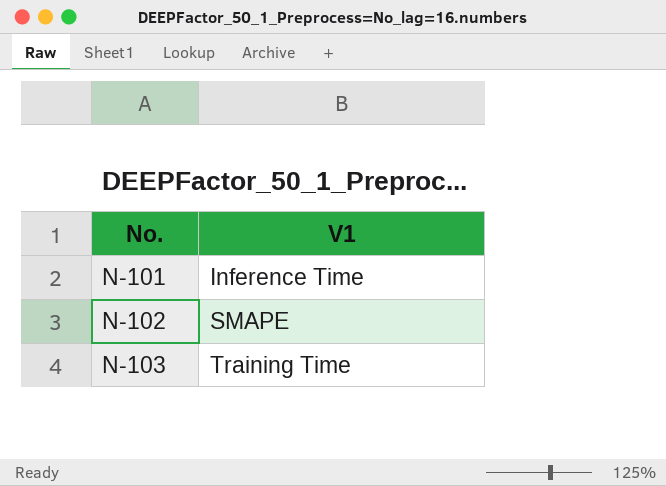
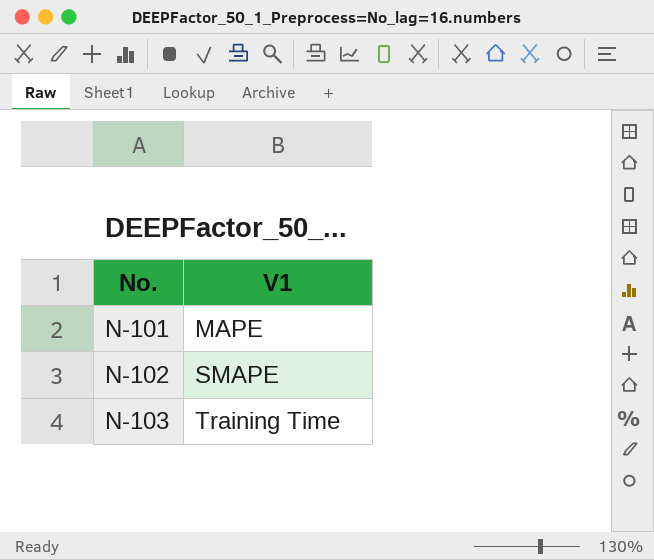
N-101 | V1: Inference Time -> MAPE

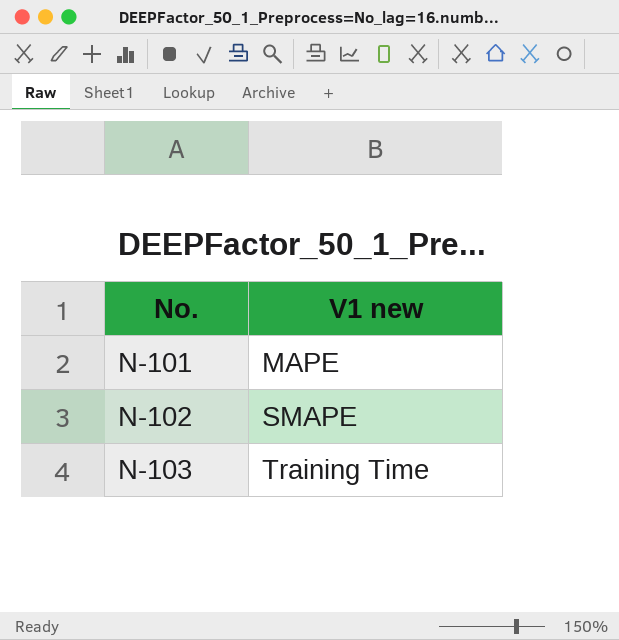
column name: V1 -> V1 new

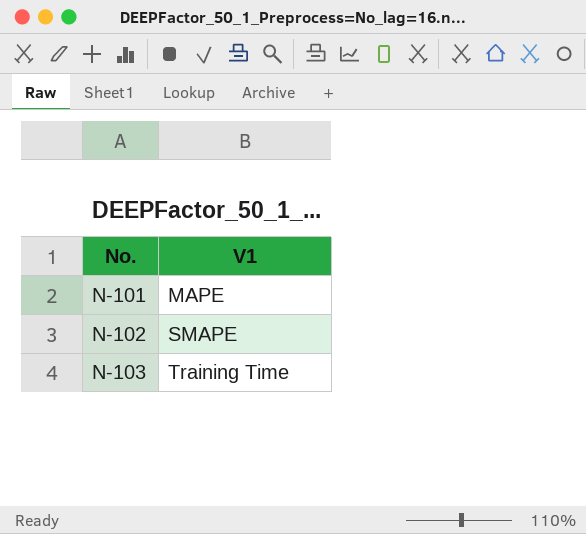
column name: V1 new -> V1

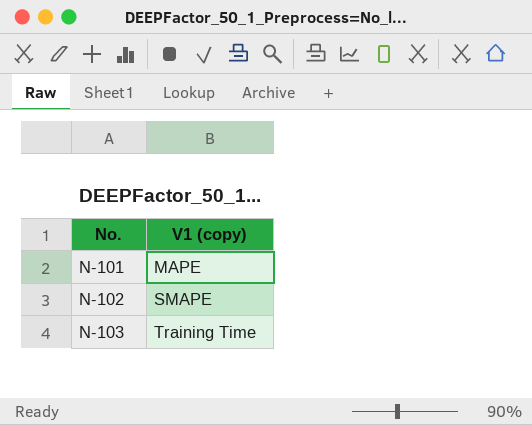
column name: V1 -> V1 (copy)

